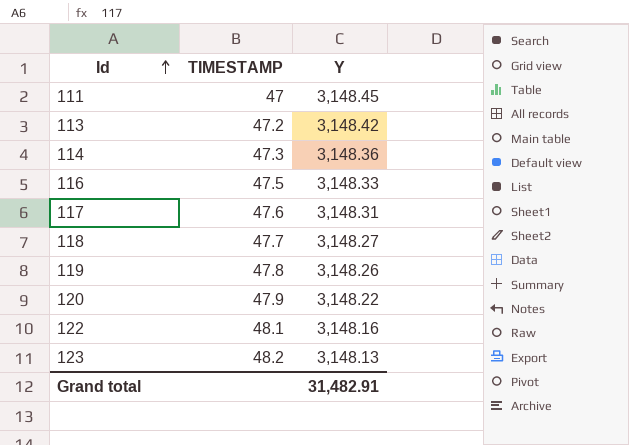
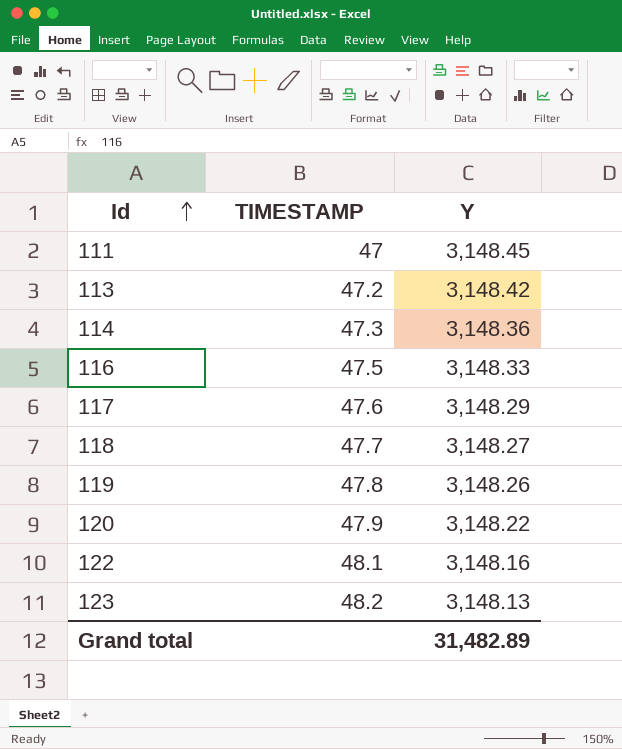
117 | Y: 3,148.31 -> 3,148.29
Grand total | Y: 31,482.91 -> 31,482.89

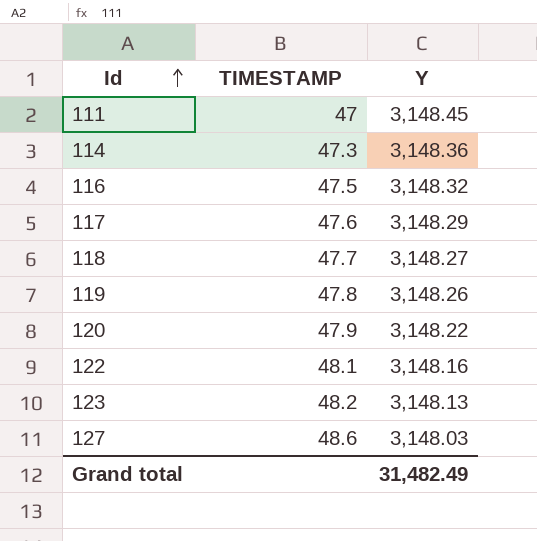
row 113: 47.2 | 3,148.42 -> none
116 | Y: 3,148.33 -> 3,148.32
row 127: none -> 48.6 | 3,148.03
Grand total | Y: 31,482.89 -> 31,482.49

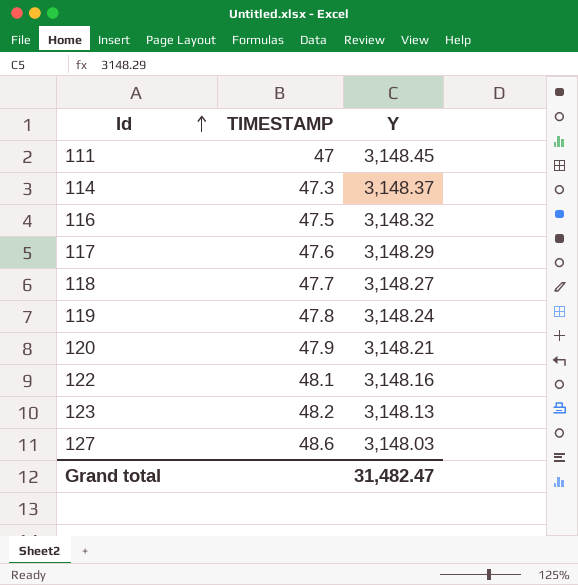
114 | Y: 3,148.36 -> 3,148.37
119 | Y: 3,148.26 -> 3,148.24
120 | Y: 3,148.22 -> 3,148.21
Grand total | Y: 31,482.49 -> 31,482.47

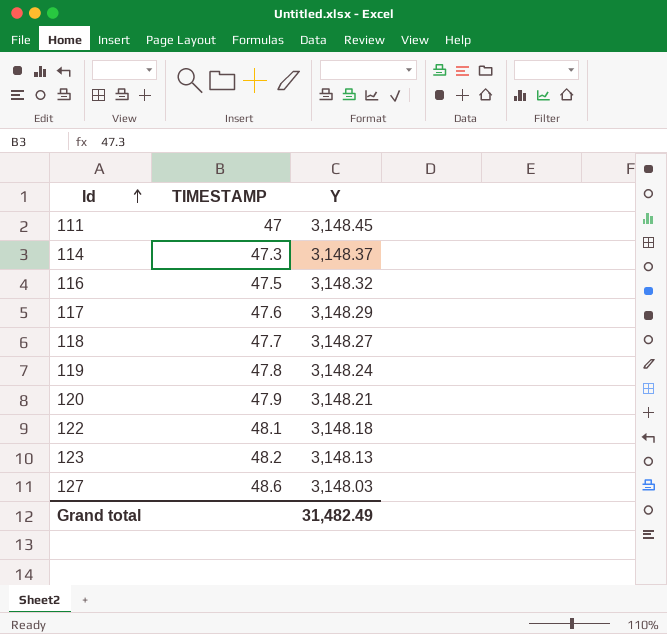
122 | Y: 3,148.16 -> 3,148.18
Grand total | Y: 31,482.47 -> 31,482.49

